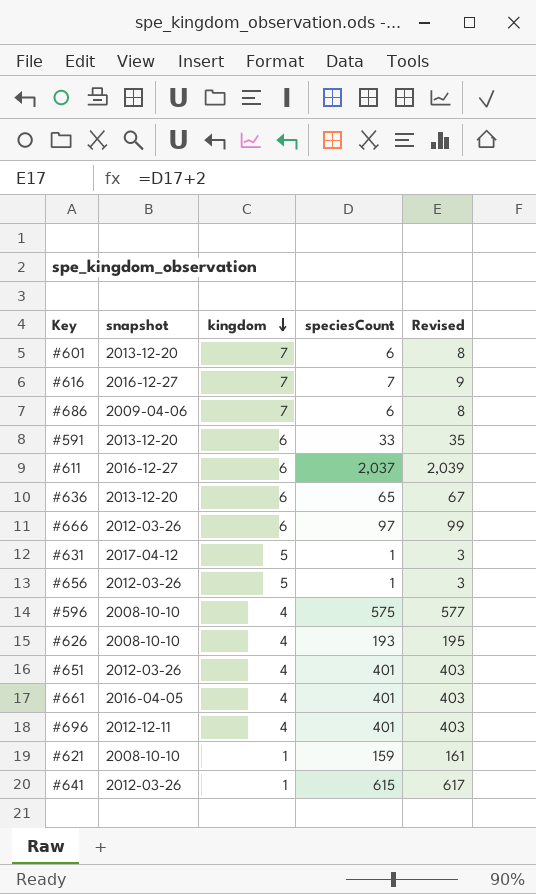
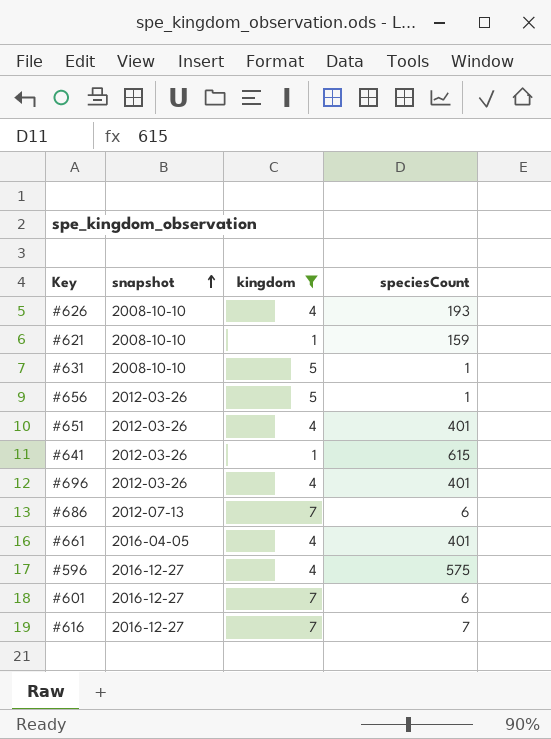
filter: none -> kingdom != 6
row order: kingdom descending -> snapshot ascending
column Revised | formula: [speciesCount] + 2 -> none
#631 | snapshot: 2017-04-12 -> 2008-10-10
#696 | snapshot: 2012-12-11 -> 2012-03-26
#686 | snapshot: 2009-04-06 -> 2012-07-13
#596 | snapshot: 2008-10-10 -> 2016-12-27
#601 | snapshot: 2013-12-20 -> 2016-12-27

